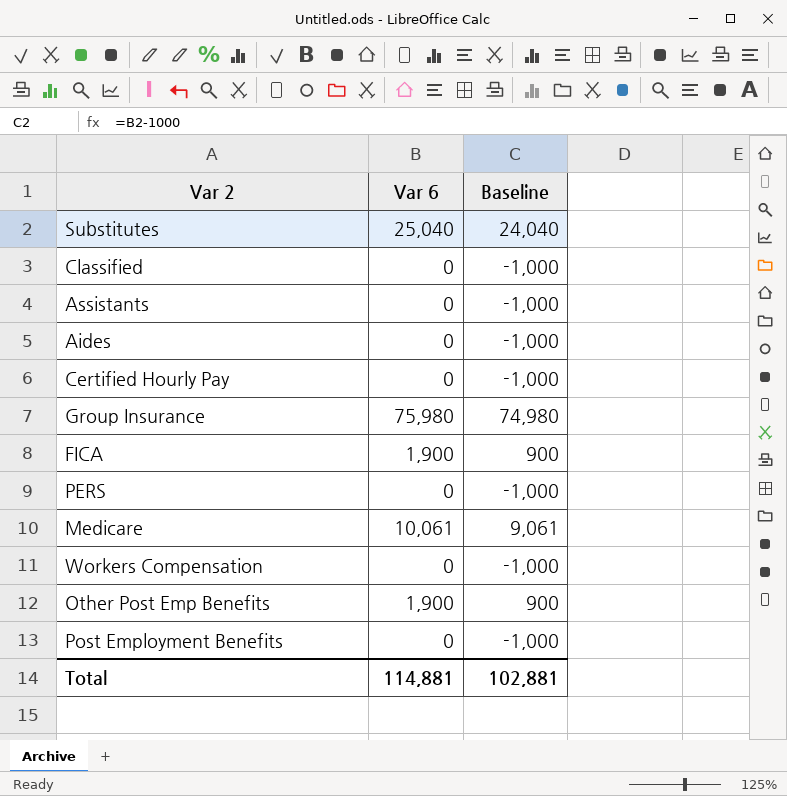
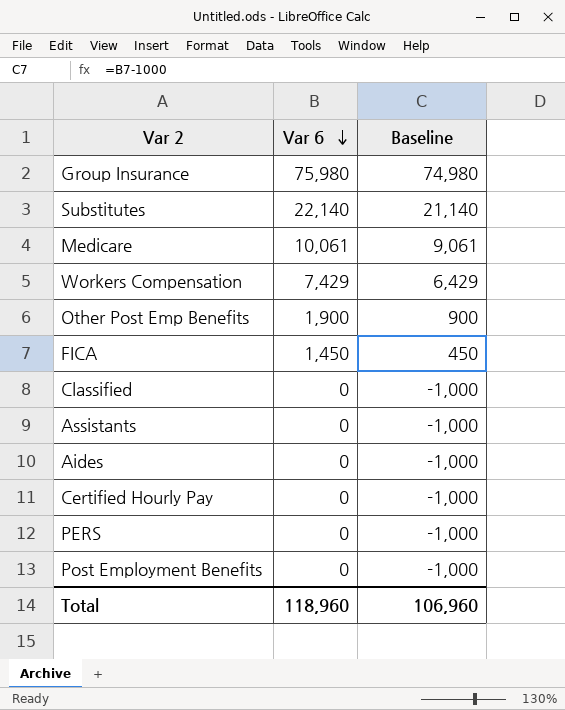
row order: none -> Var 6 descending
Substitutes | Var 6: 25,040 -> 22,140
Substitutes | Baseline: 24,040 -> 21,140
Workers Compensation | Var 6: 0 -> 7,429
Workers Compensation | Baseline: -1,000 -> 6,429
FICA | Var 6: 1,900 -> 1,450
FICA | Baseline: 900 -> 450
Total | Var 6: 114,881 -> 118,960
Total | Baseline: 102,881 -> 106,960

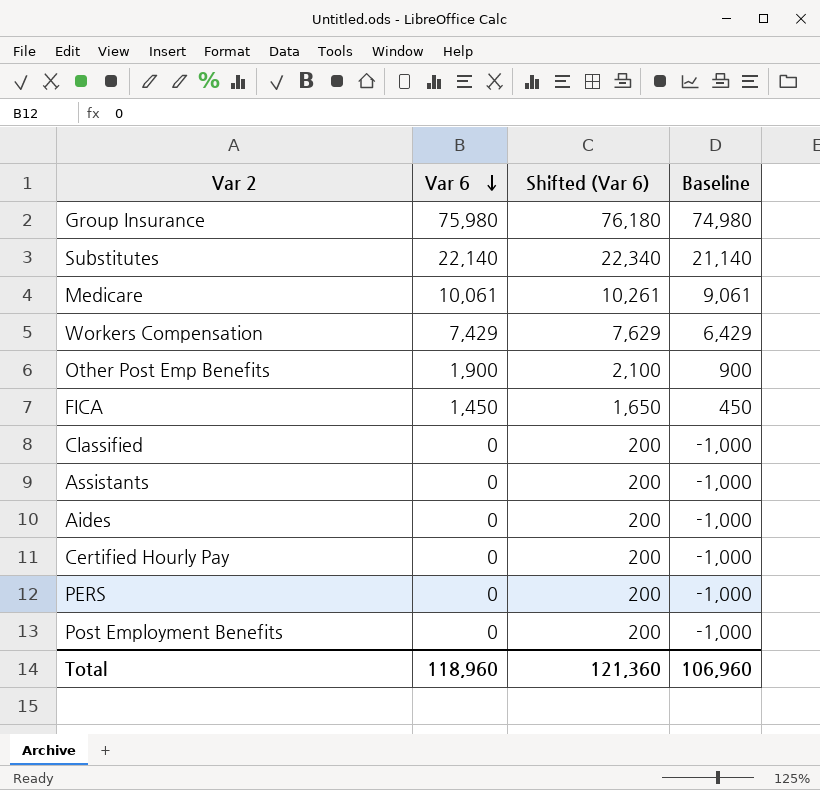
column Shifted (Var 6) | formula: none -> [Var 6] + 200

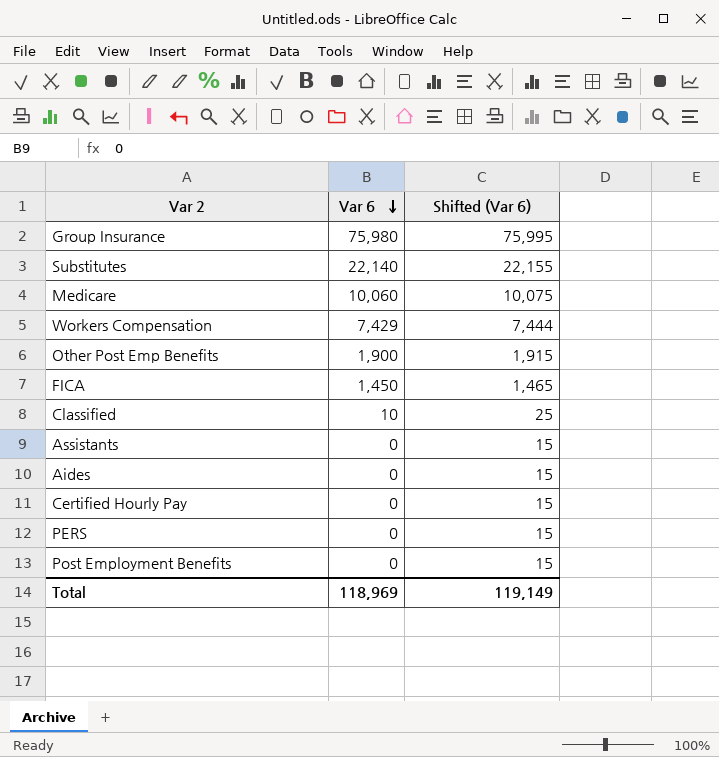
column Baseline | formula: [Var 6] - 1000 -> none
column Shifted (Var 6) | formula: [Var 6] + 200 -> [Var 6] + 15
Medicare | Var 6: 10,061 -> 10,060
Classified | Var 6: 0 -> 10
Total | Var 6: 118,960 -> 118,969
Total | Shifted (Var 6): 121,360 -> 119,149

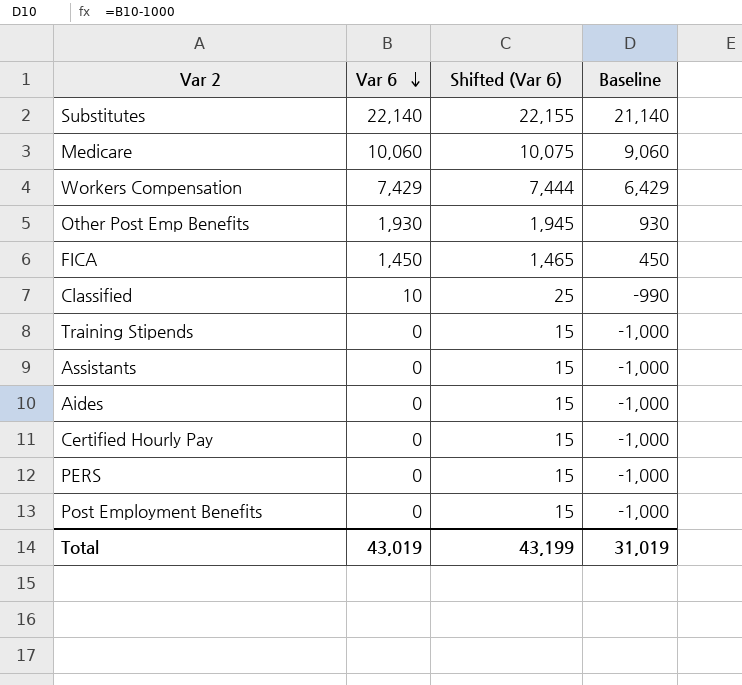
column Baseline | formula: none -> [Var 6] - 1000
row Group Insurance: 75,980 | 75,995 -> none
Other Post Emp Benefits | Var 6: 1,900 -> 1,930
Other Post Emp Benefits | Shifted (Var 6): 1,915 -> 1,945
row Training Stipends: none -> 0 | 15 | -1,000
Total | Var 6: 118,969 -> 43,019
Total | Shifted (Var 6): 119,149 -> 43,199

